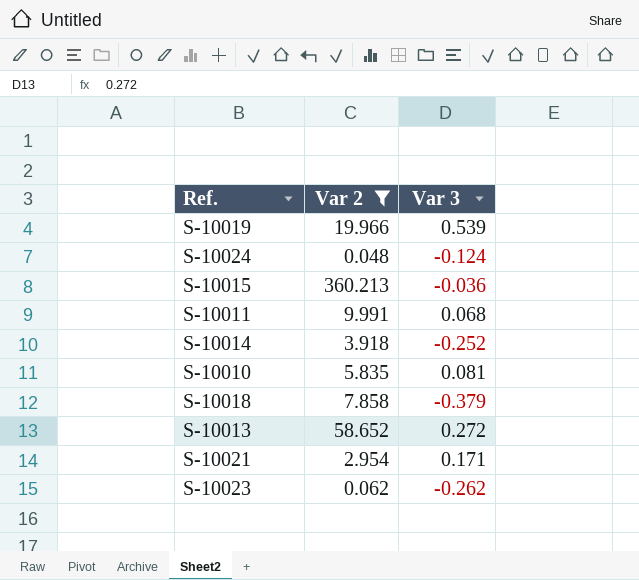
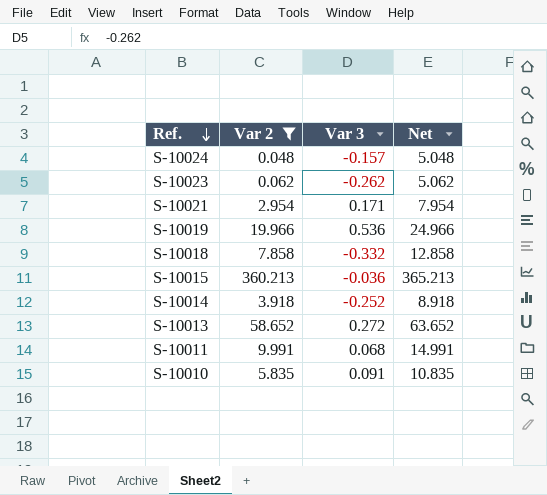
row order: none -> Ref. descending
column Net | formula: none -> [Var 2] + 5
S-10024 | Var 3: -0.124 -> -0.157
S-10019 | Var 3: 0.539 -> 0.536
S-10018 | Var 3: -0.379 -> -0.332
S-10010 | Var 3: 0.081 -> 0.091

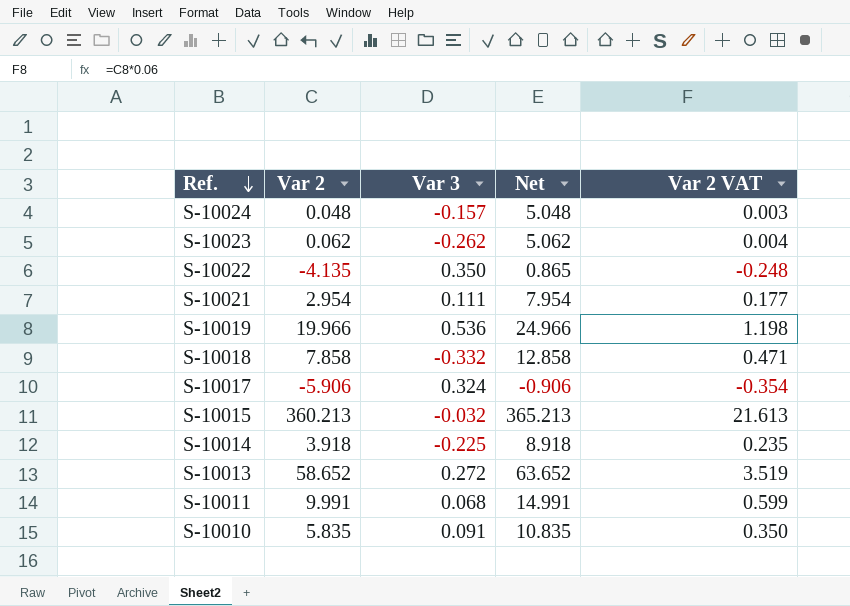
filter: Var 2 >= 0.048 -> none
column Var 2 VAT | formula: none -> [Var 2] * 0.06
S-10021 | Var 3: 0.171 -> 0.111
S-10015 | Var 3: -0.036 -> -0.032
S-10014 | Var 3: -0.252 -> -0.225

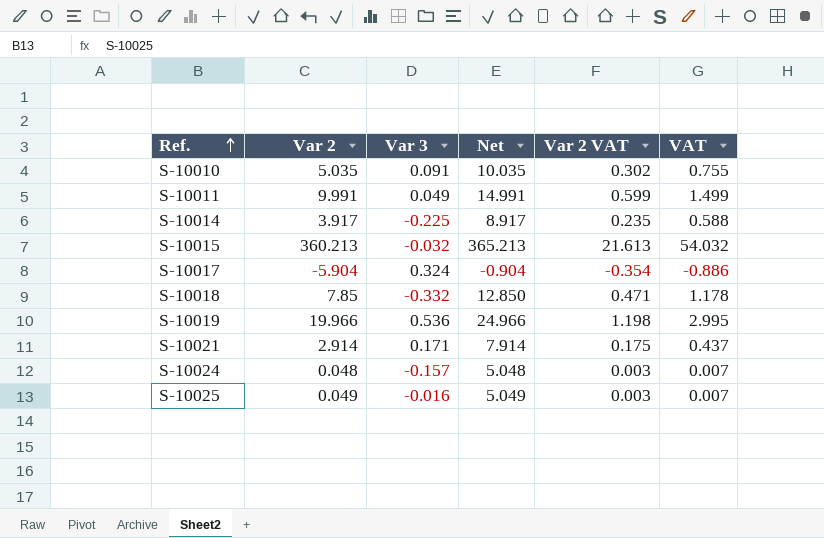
row order: Ref. descending -> Ref. ascending
column VAT | formula: none -> [Var 2] * 0.15
row S-10023: 0.062 | -0.262 | 5.062 | 0.004 -> none
row S-10022: -4.135 | 0.350 | 0.865 | -0.248 -> none
row S-10013: 58.652 | 0.272 | 63.652 | 3.519 -> none
S-10010 | Var 2: 5.835 -> 5.035
S-10010 | Net: 10.835 -> 10.035
S-10010 | Var 2 VAT: 0.350 -> 0.302
S-10011 | Var 3: 0.068 -> 0.049
S-10014 | Var 2: 3.918 -> 3.917
S-10014 | Net: 8.918 -> 8.917
S-10017 | Var 2: -5.906 -> -5.904
S-10017 | Net: -0.906 -> -0.904
S-10018 | Var 2: 7.858 -> 7.85
S-10018 | Net: 12.858 -> 12.850
S-10021 | Var 2: 2.954 -> 2.914
S-10021 | Var 3: 0.111 -> 0.171
S-10021 | Net: 7.954 -> 7.914
S-10021 | Var 2 VAT: 0.177 -> 0.175
row S-10025: none -> 0.049 | -0.016 | 5.049 | 0.003 | 0.007

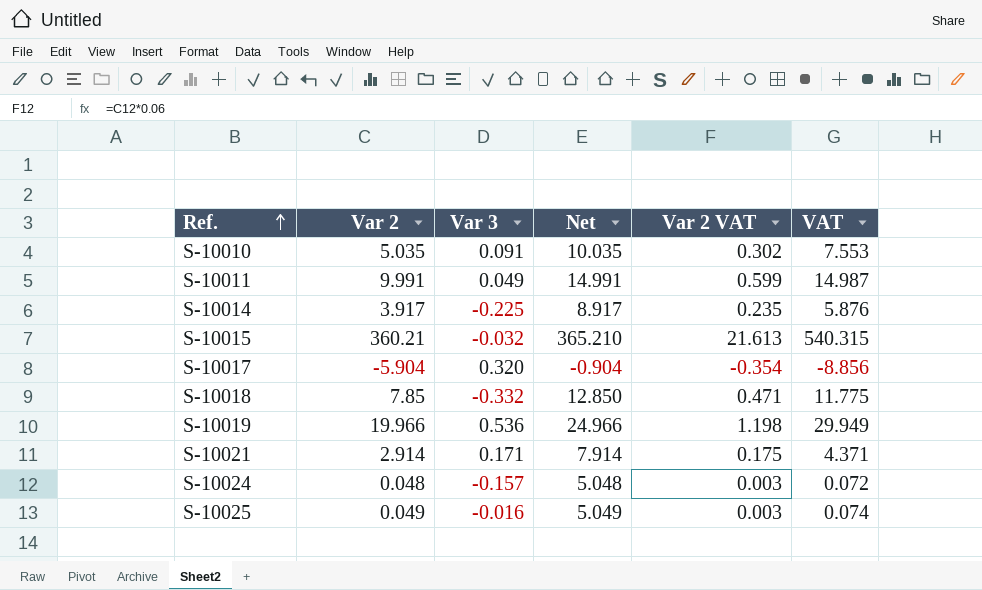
column VAT | formula: [Var 2] * 0.15 -> [Var 2] * 1.5
S-10015 | Var 2: 360.213 -> 360.21
S-10015 | Net: 365.213 -> 365.210
S-10017 | Var 3: 0.324 -> 0.320

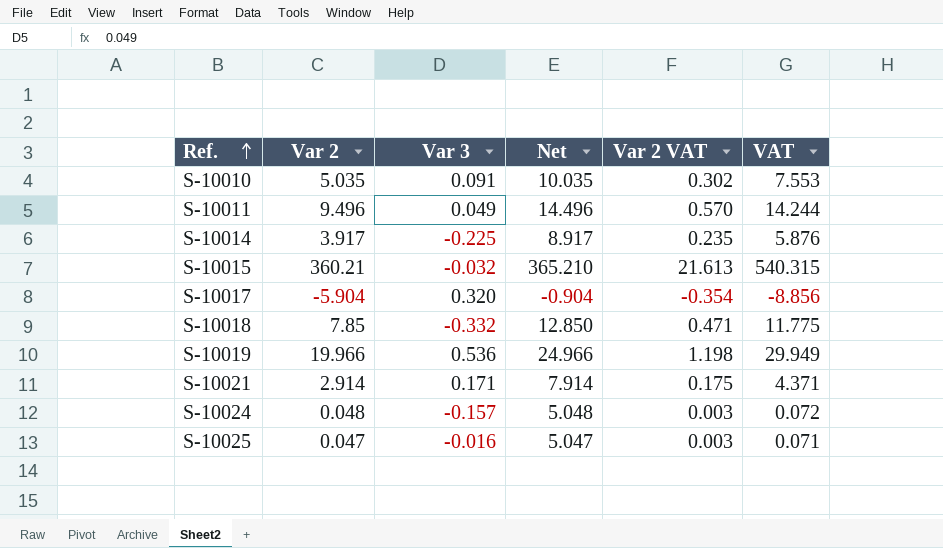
S-10011 | Var 2: 9.991 -> 9.496
S-10011 | Net: 14.991 -> 14.496
S-10011 | Var 2 VAT: 0.599 -> 0.570
S-10011 | VAT: 14.987 -> 14.244
S-10025 | Var 2: 0.049 -> 0.047
S-10025 | Net: 5.049 -> 5.047
S-10025 | VAT: 0.074 -> 0.071

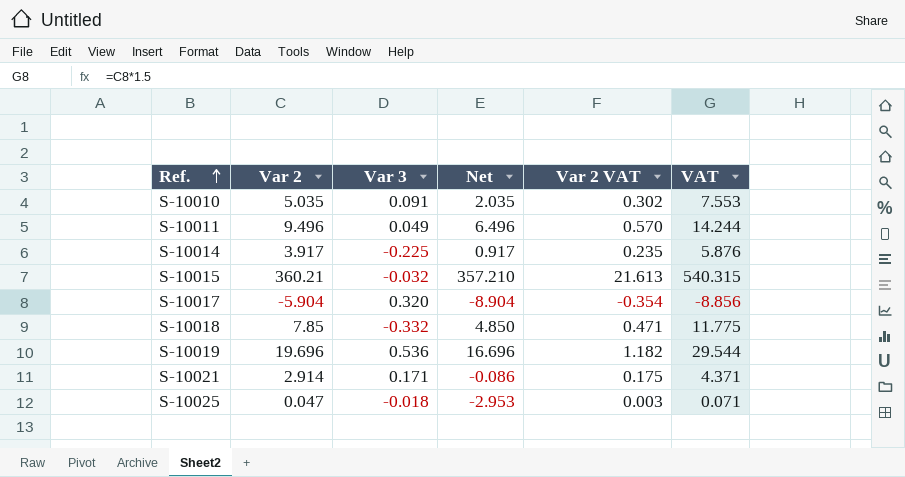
column Net | formula: [Var 2] + 5 -> [Var 2] - 3
row S-10024: 0.048 | -0.157 | 5.048 | 0.003 | 0.072 -> none
S-10019 | Var 2: 19.966 -> 19.696
S-10019 | Var 2 VAT: 1.198 -> 1.182
S-10019 | VAT: 29.949 -> 29.544
S-10025 | Var 3: -0.016 -> -0.018

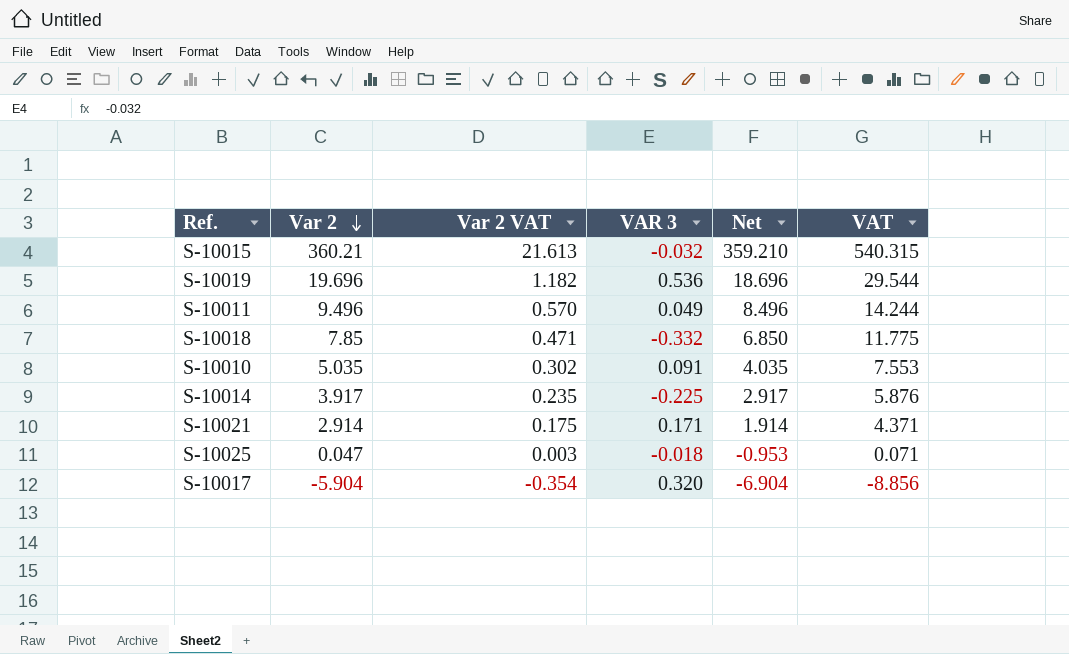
row order: Ref. ascending -> Var 2 descending
column Var 2 VAT | position: 5 -> 3
column name: Var 3 -> VAR 3
column Net | formula: [Var 2] - 3 -> [Var 2] - 1

